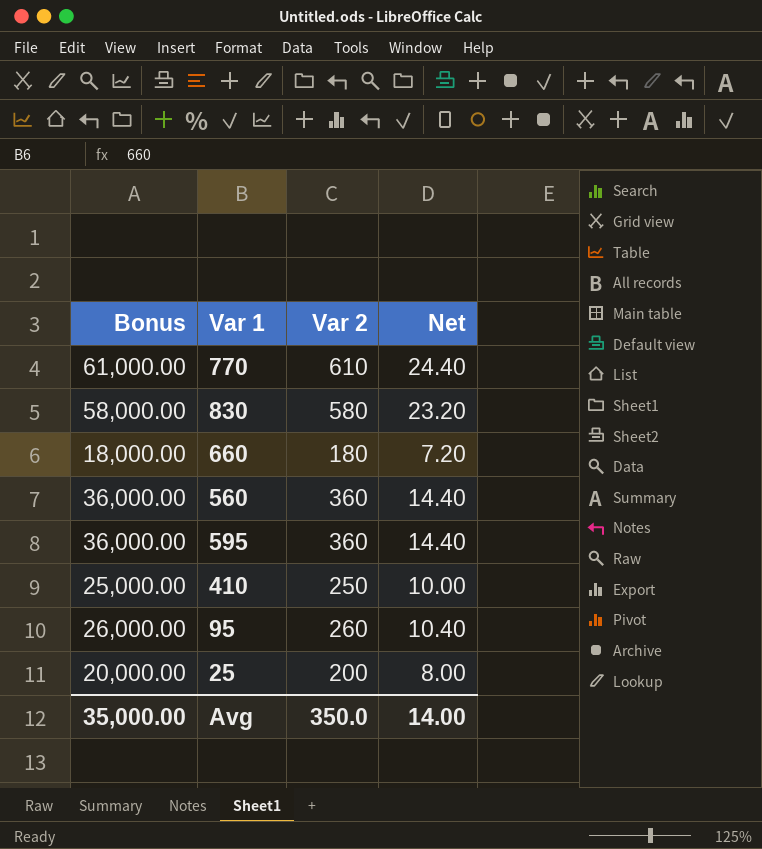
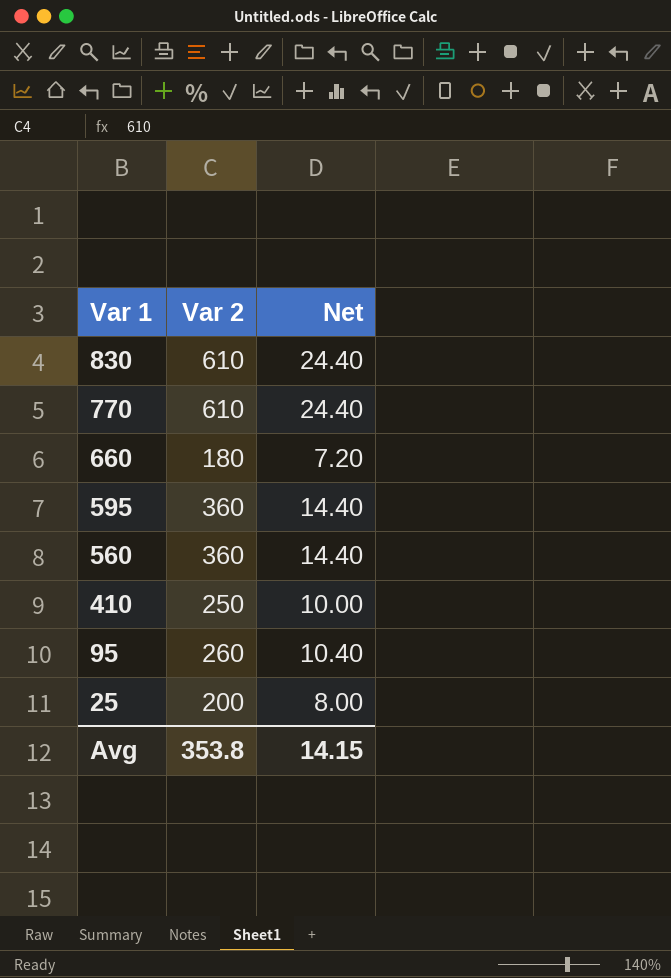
row order: none -> Var 1 descending
column Bonus | formula: [Var 2] * 100 -> none
830 | Var 2: 580 -> 610
830 | Net: 23.20 -> 24.40
Avg | Var 2: 350.0 -> 353.8
Avg | Net: 14.00 -> 14.15

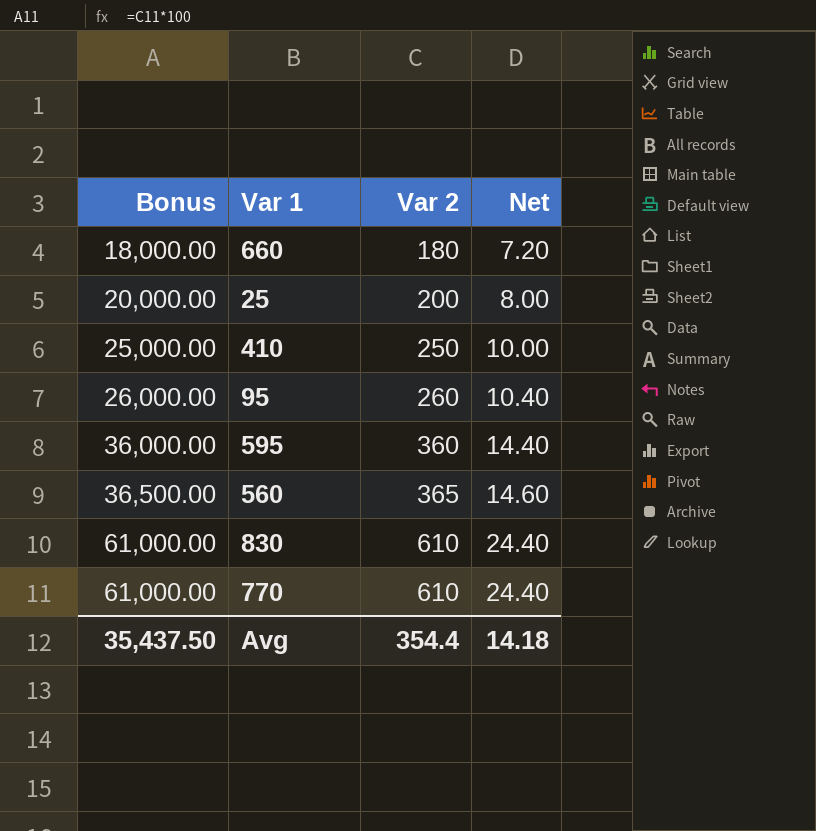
row order: Var 1 descending -> Bonus ascending
column Bonus | formula: none -> [Var 2] * 100
560 | Var 2: 360 -> 365
560 | Net: 14.40 -> 14.60
Avg | Var 2: 353.8 -> 354.4
Avg | Net: 14.15 -> 14.18

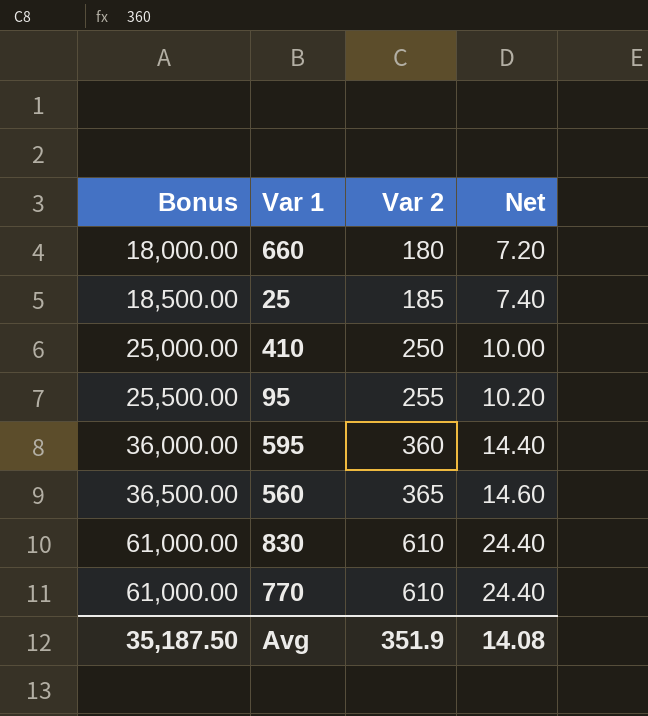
25 | Bonus: 20,000.00 -> 18,500.00
25 | Var 2: 200 -> 185
25 | Net: 8.00 -> 7.40
95 | Bonus: 26,000.00 -> 25,500.00
95 | Var 2: 260 -> 255
95 | Net: 10.40 -> 10.20
Avg | Bonus: 35,437.50 -> 35,187.50
Avg | Var 2: 354.4 -> 351.9
Avg | Net: 14.18 -> 14.08

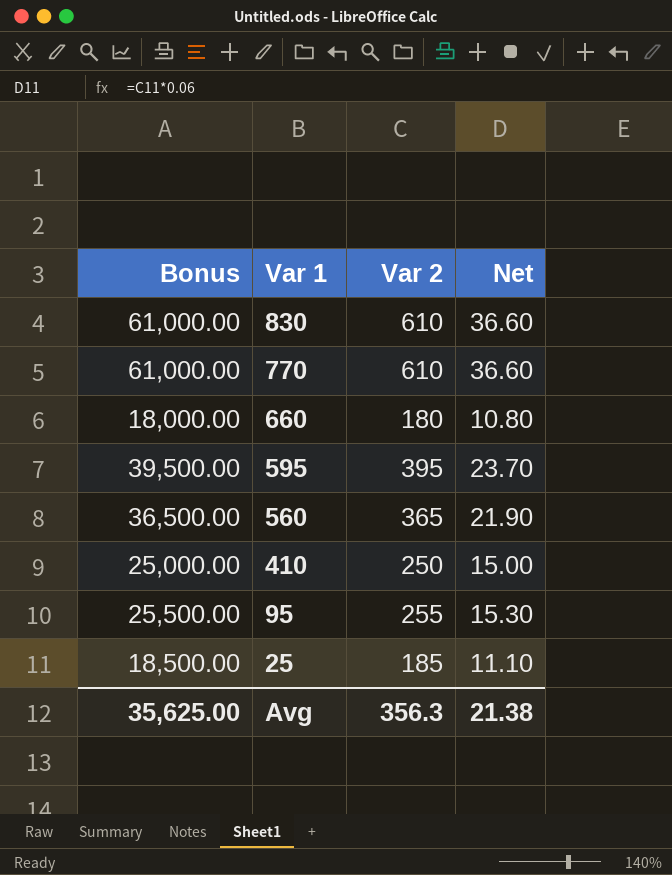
row order: Bonus ascending -> Var 1 descending
column Net | formula: [Var 2] * 0.04 -> [Var 2] * 0.06
595 | Bonus: 36,000.00 -> 39,500.00
595 | Var 2: 360 -> 395
Avg | Bonus: 35,187.50 -> 35,625.00
Avg | Var 2: 351.9 -> 356.3
Avg | Net: 14.08 -> 21.38

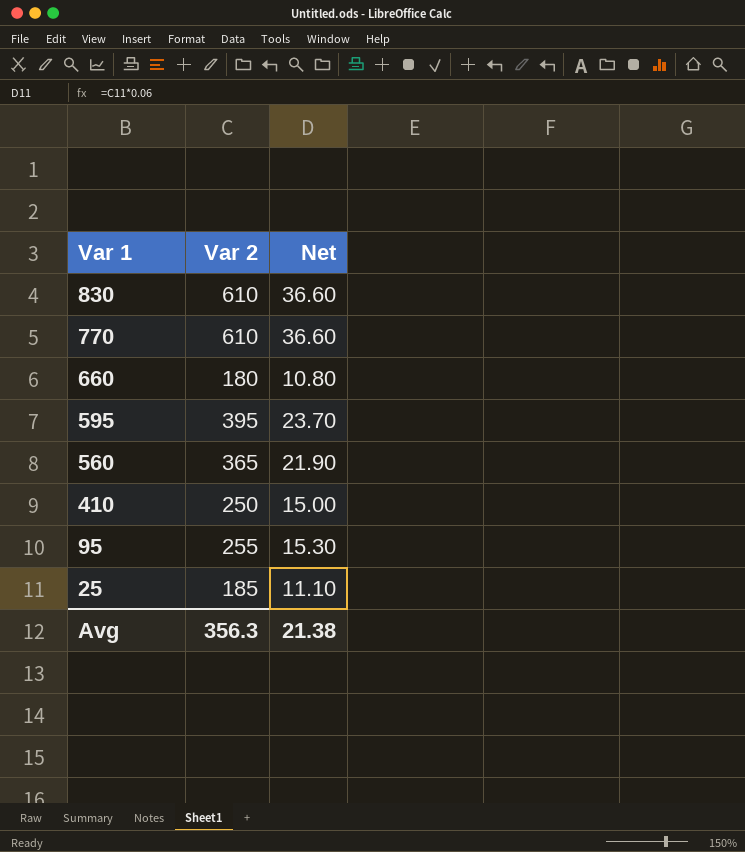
column Bonus | formula: [Var 2] * 100 -> none

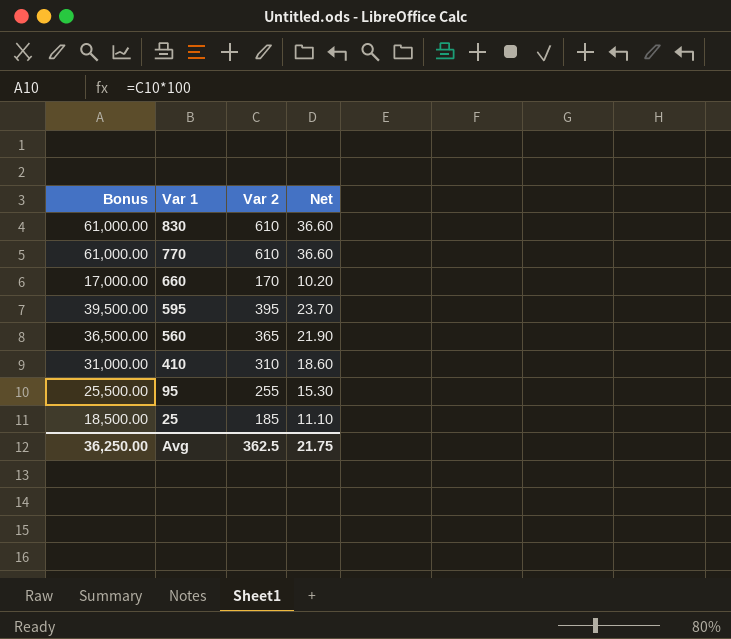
column Bonus | formula: none -> [Var 2] * 100
660 | Var 2: 180 -> 170
660 | Net: 10.80 -> 10.20
410 | Var 2: 250 -> 310
410 | Net: 15.00 -> 18.60
Avg | Var 2: 356.3 -> 362.5
Avg | Net: 21.38 -> 21.75

